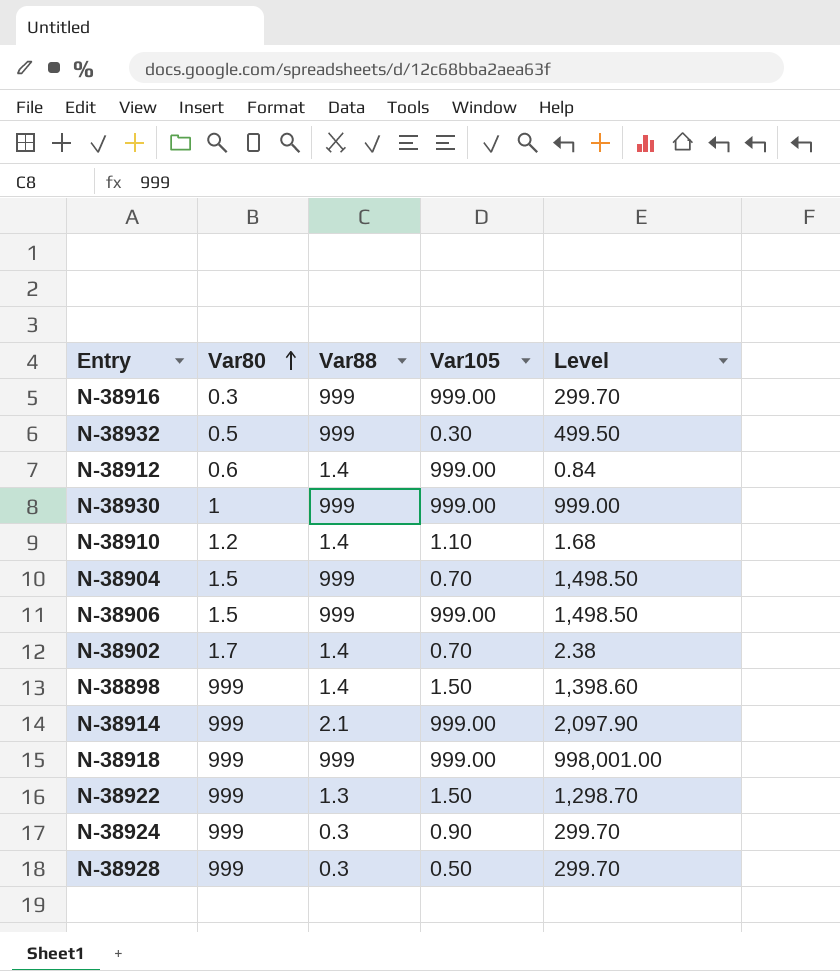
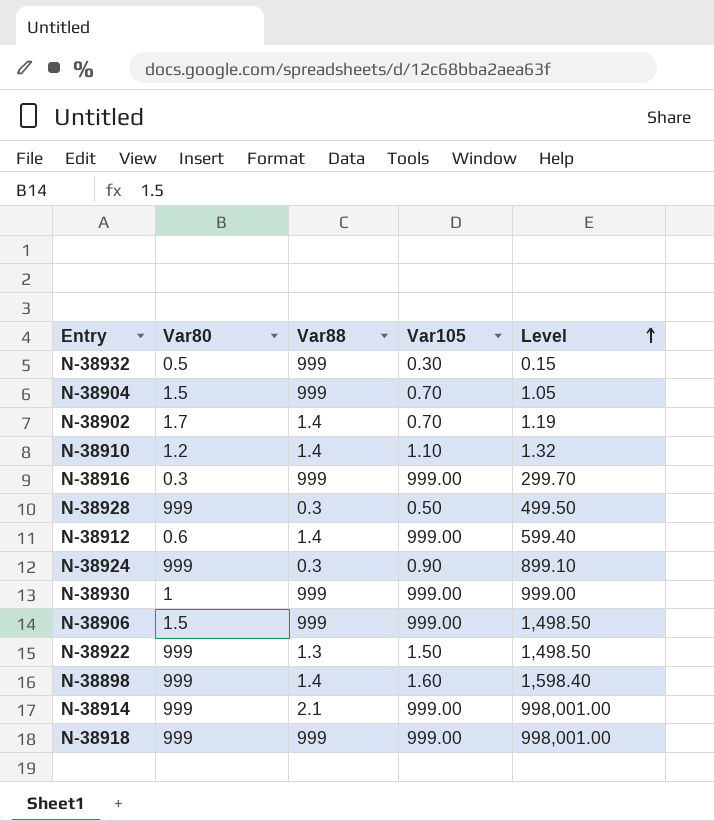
row order: Var80 ascending -> Level ascending
column Level | formula: [Var80] * [Var88] -> [Var80] * [Var105]
N-38898 | Var105: 1.50 -> 1.60

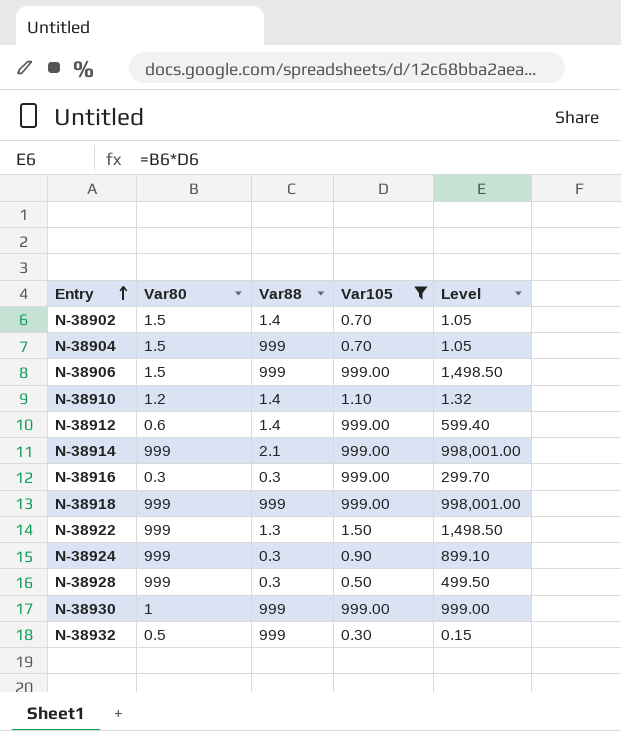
filter: none -> Var105 != 1.60
row order: Level ascending -> Entry ascending
N-38902 | Var80: 1.7 -> 1.5
N-38902 | Level: 1.19 -> 1.05
N-38916 | Var88: 999 -> 0.3

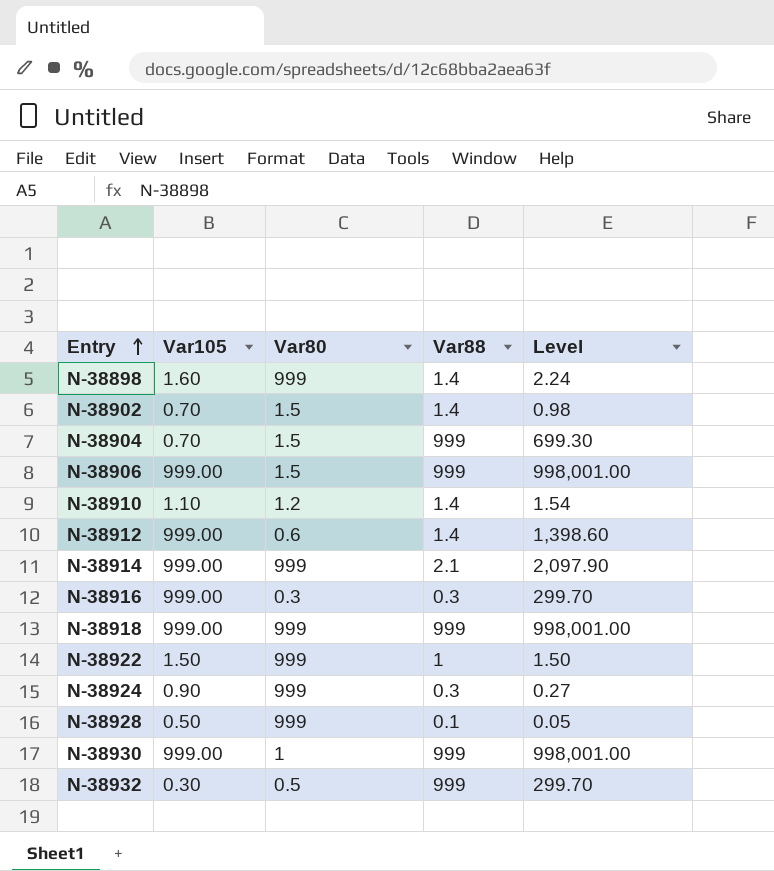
filter: Var105 != 1.60 -> none
column Var105 | position: 4 -> 2
column Level | formula: [Var80] * [Var105] -> [Var105] * [Var88]
N-38922 | Var88: 1.3 -> 1
N-38928 | Var88: 0.3 -> 0.1

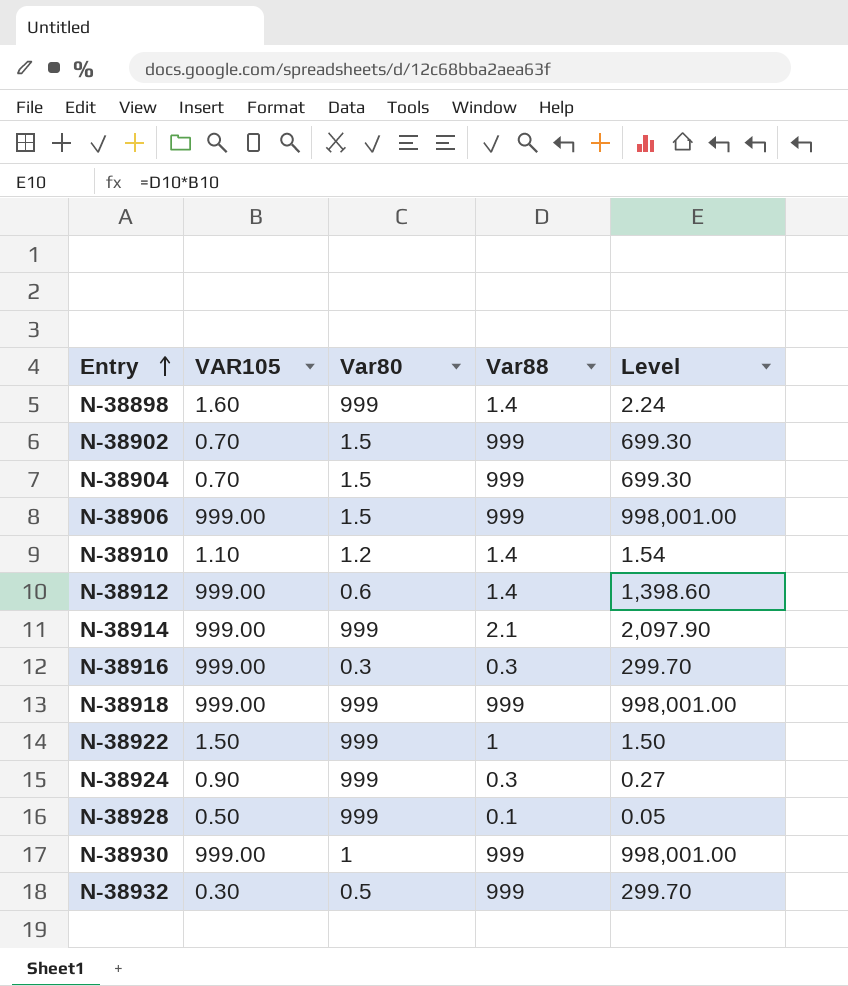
column name: Var105 -> VAR105
N-38902 | Var88: 1.4 -> 999
N-38902 | Level: 0.98 -> 699.30

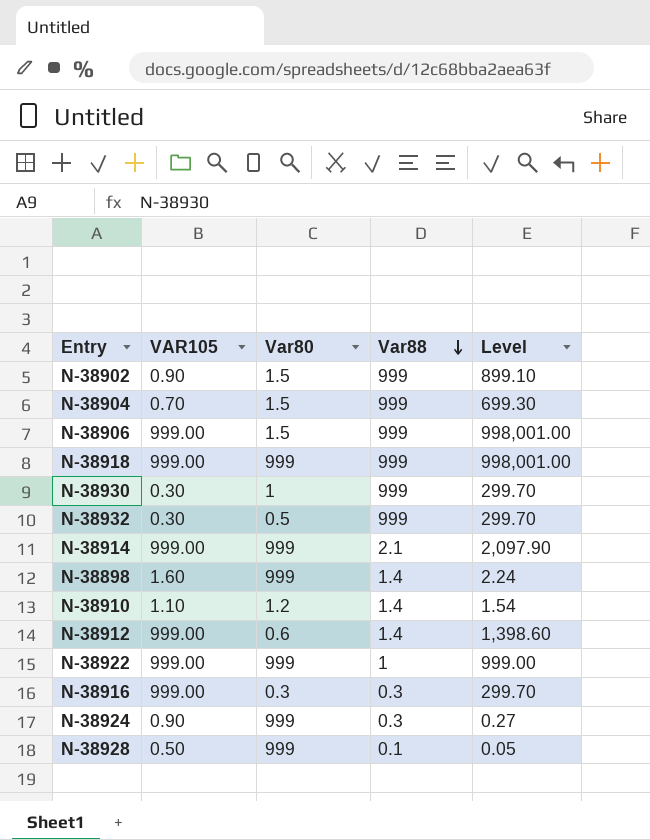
row order: Entry ascending -> Var88 descending
N-38902 | VAR105: 0.70 -> 0.90
N-38902 | Level: 699.30 -> 899.10
N-38930 | VAR105: 999.00 -> 0.30
N-38930 | Level: 998,001.00 -> 299.70
N-38922 | VAR105: 1.50 -> 999.00
N-38922 | Level: 1.50 -> 999.00

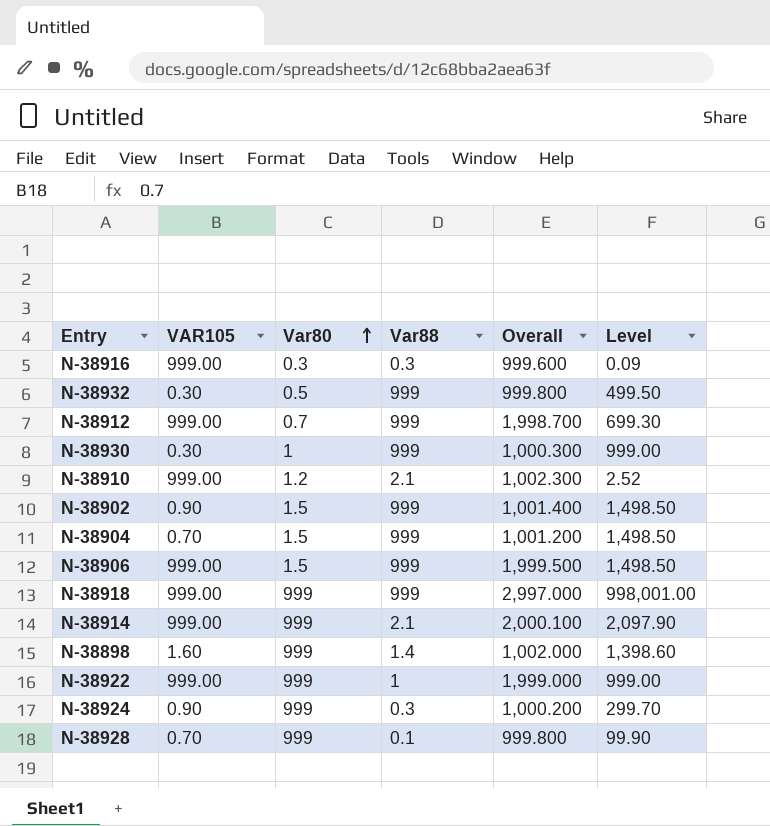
row order: Var88 descending -> Var80 ascending
column Overall | formula: none -> [VAR105] + [Var80] + [Var88]
column Level | formula: [VAR105] * [Var88] -> [Var80] * [Var88]
N-38912 | Var80: 0.6 -> 0.7
N-38912 | Var88: 1.4 -> 999
N-38910 | VAR105: 1.10 -> 999.00
N-38910 | Var88: 1.4 -> 2.1
N-38928 | VAR105: 0.50 -> 0.70

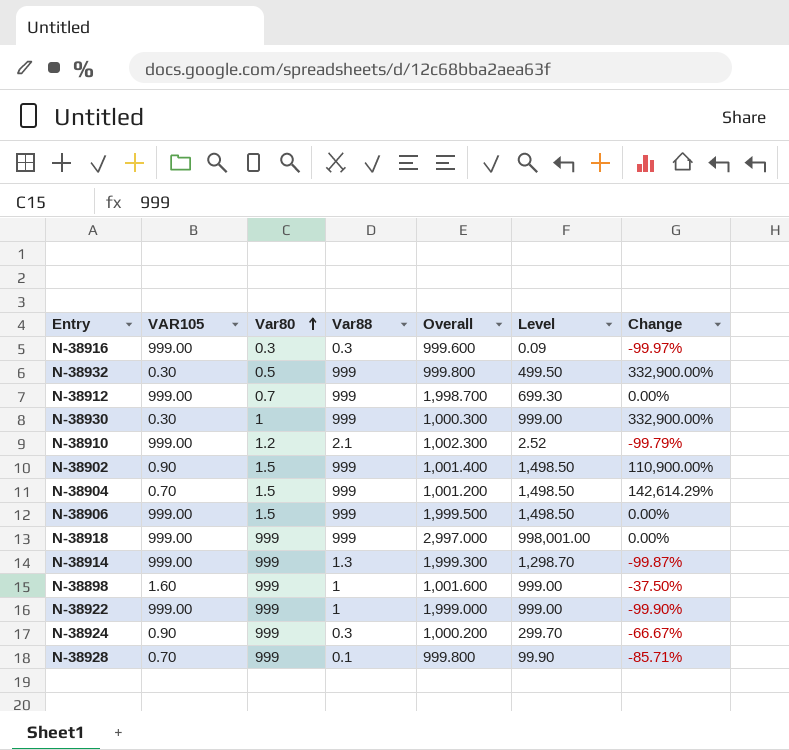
column Change | formula: none -> ([Var88] - [VAR105]) / [VAR105]
N-38914 | Var88: 2.1 -> 1.3
N-38914 | Overall: 2,000.100 -> 1,999.300
N-38914 | Level: 2,097.90 -> 1,298.70
N-38898 | Var88: 1.4 -> 1
N-38898 | Overall: 1,002.000 -> 1,001.600
N-38898 | Level: 1,398.60 -> 999.00

